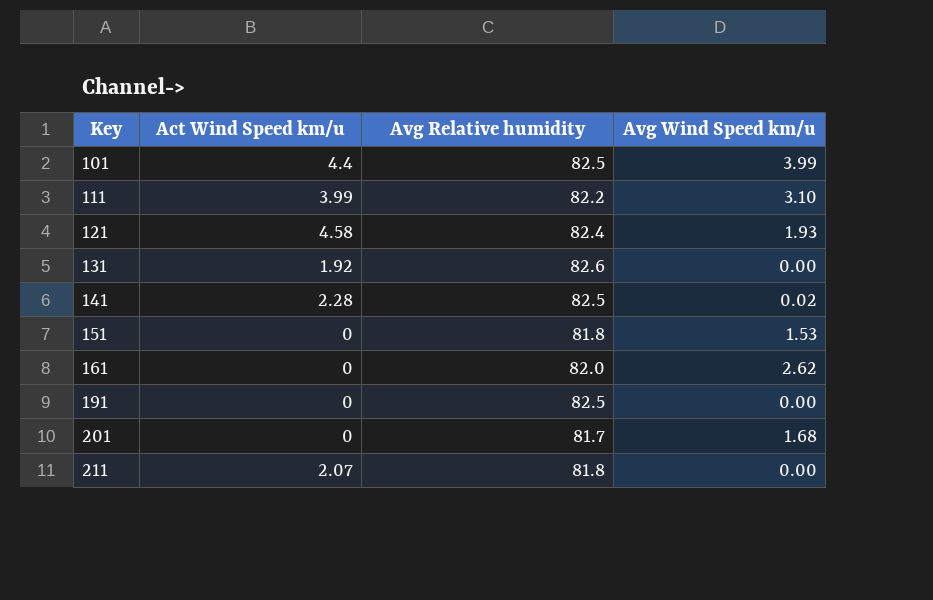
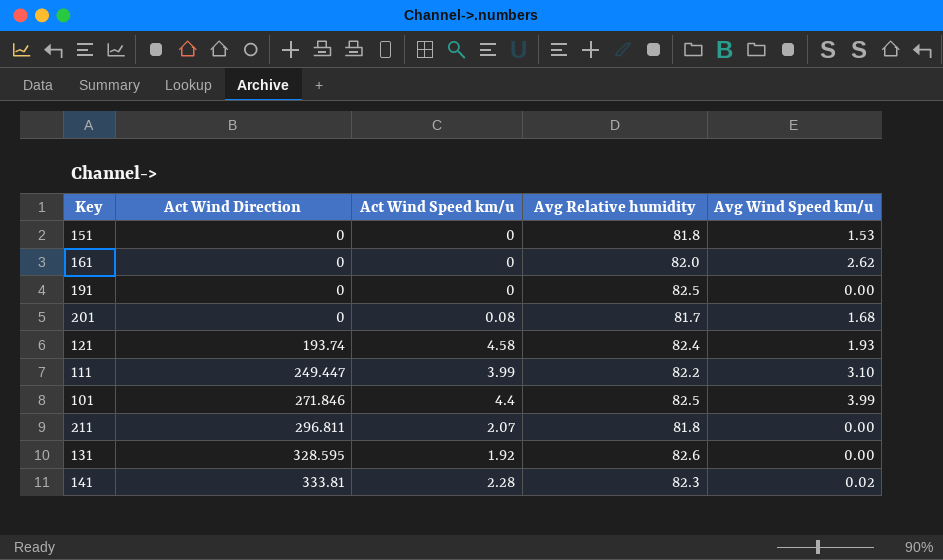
row order: Key ascending -> Act Wind Direction ascending
column Act Wind Direction | position: none -> 2
201 | Act Wind Speed km/u: 0 -> 0.08
141 | Avg Relative humidity: 82.5 -> 82.3

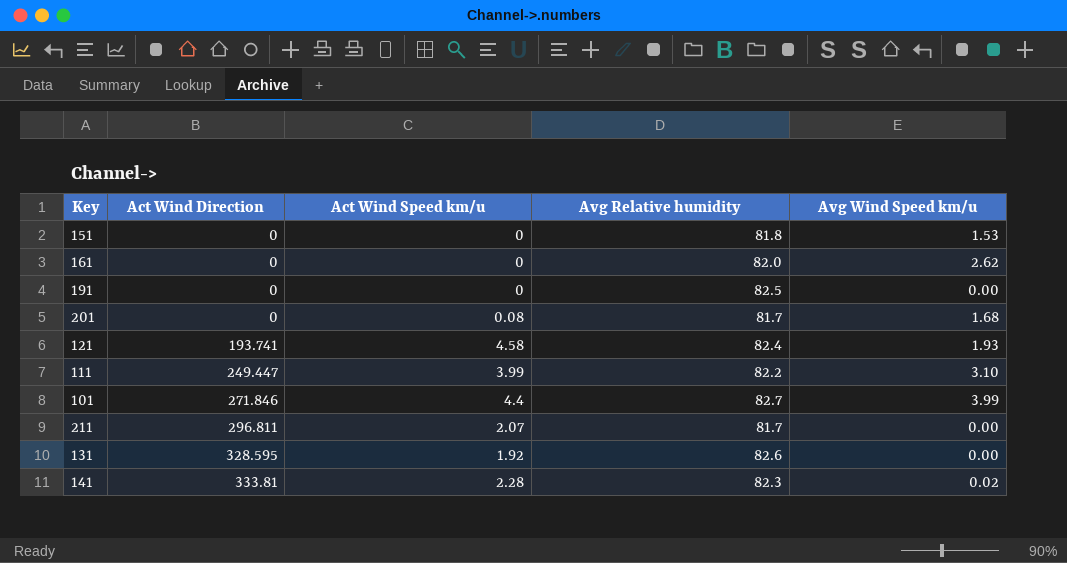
121 | Act Wind Direction: 193.74 -> 193.741
101 | Avg Relative humidity: 82.5 -> 82.7
211 | Avg Relative humidity: 81.8 -> 81.7

